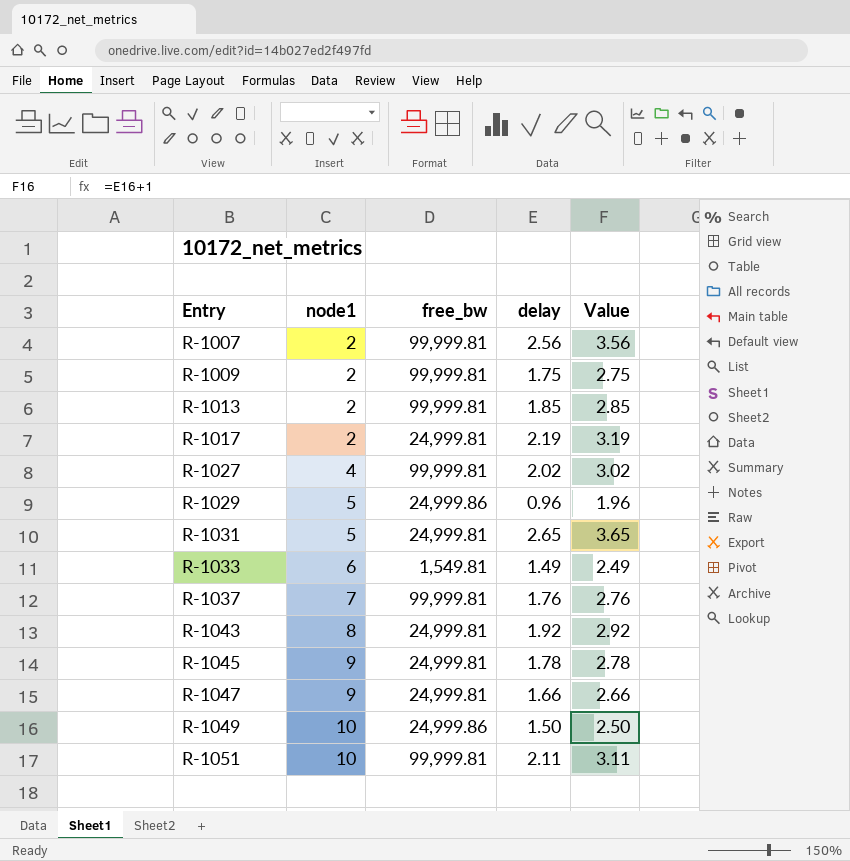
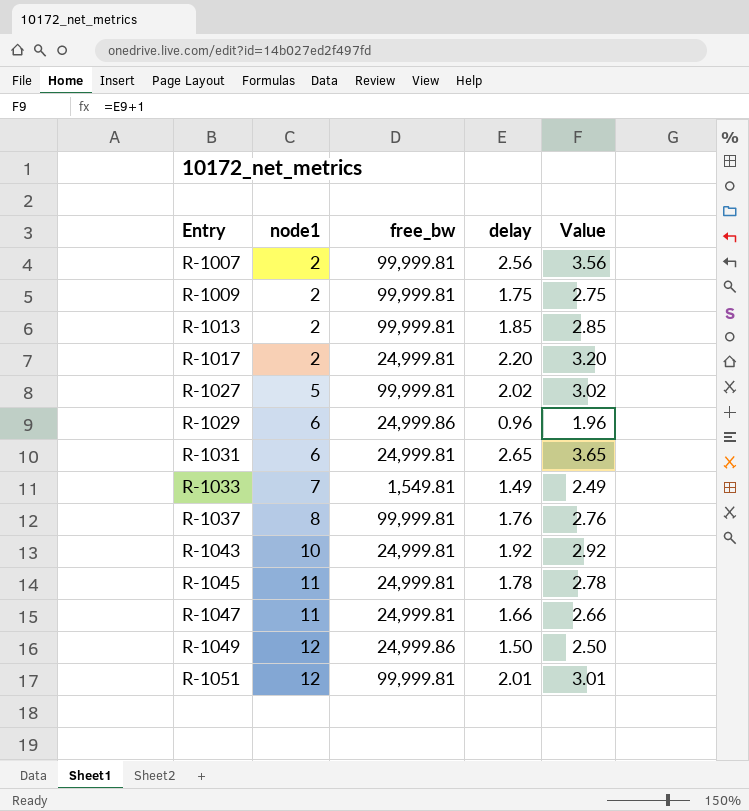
R-1017 | delay: 2.19 -> 2.20
R-1017 | Value: 3.19 -> 3.20
R-1027 | node1: 4 -> 5
R-1029 | node1: 5 -> 6
R-1031 | node1: 5 -> 6
R-1033 | node1: 6 -> 7
R-1037 | node1: 7 -> 8
R-1043 | node1: 8 -> 10
R-1045 | node1: 9 -> 11
R-1047 | node1: 9 -> 11
R-1049 | node1: 10 -> 12
R-1051 | node1: 10 -> 12
R-1051 | delay: 2.11 -> 2.01
R-1051 | Value: 3.11 -> 3.01

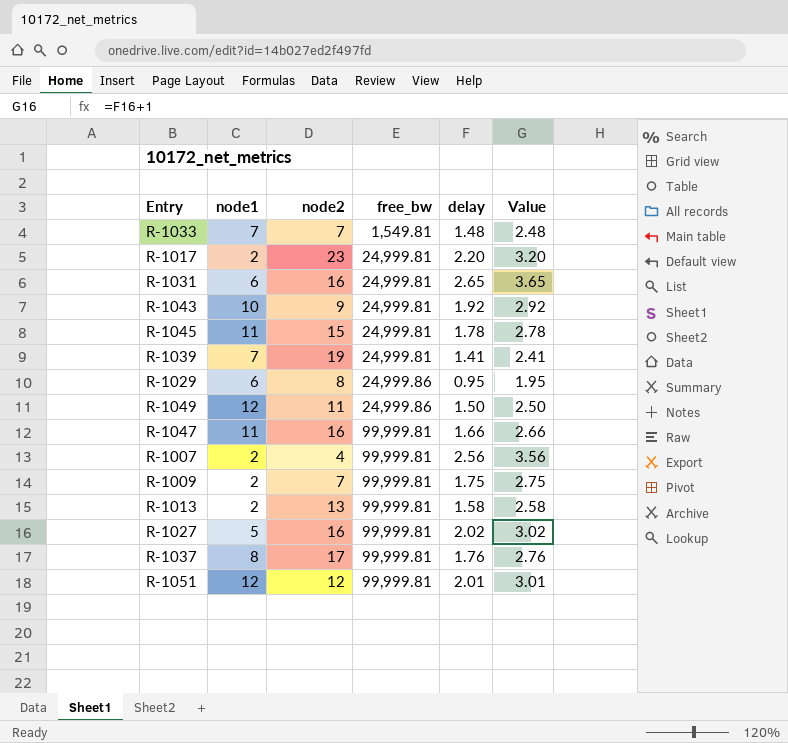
row order: Entry ascending -> free_bw ascending
column node2 | position: none -> 3
R-1033 | delay: 1.49 -> 1.48
R-1033 | Value: 2.49 -> 2.48
row R-1039: none -> 7 | 19 | 24,999.81 | 1.41 | 2.41
R-1029 | delay: 0.96 -> 0.95
R-1029 | Value: 1.96 -> 1.95
R-1047 | free_bw: 24,999.81 -> 99,999.81
R-1013 | delay: 1.85 -> 1.58
R-1013 | Value: 2.85 -> 2.58

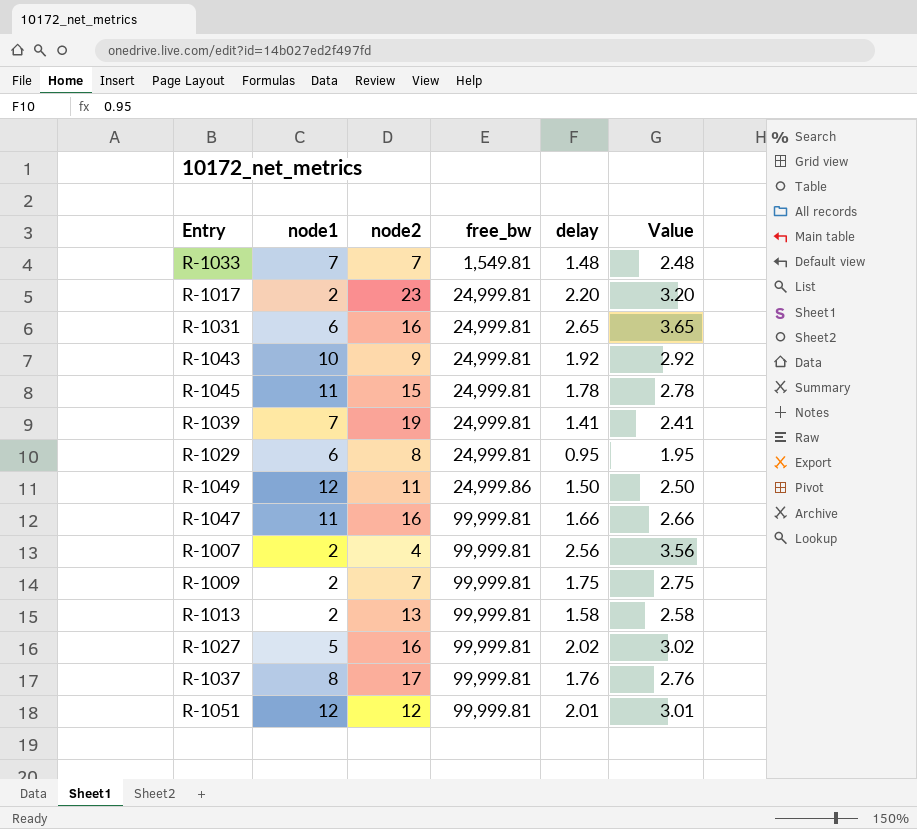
R-1029 | free_bw: 24,999.86 -> 24,999.81

